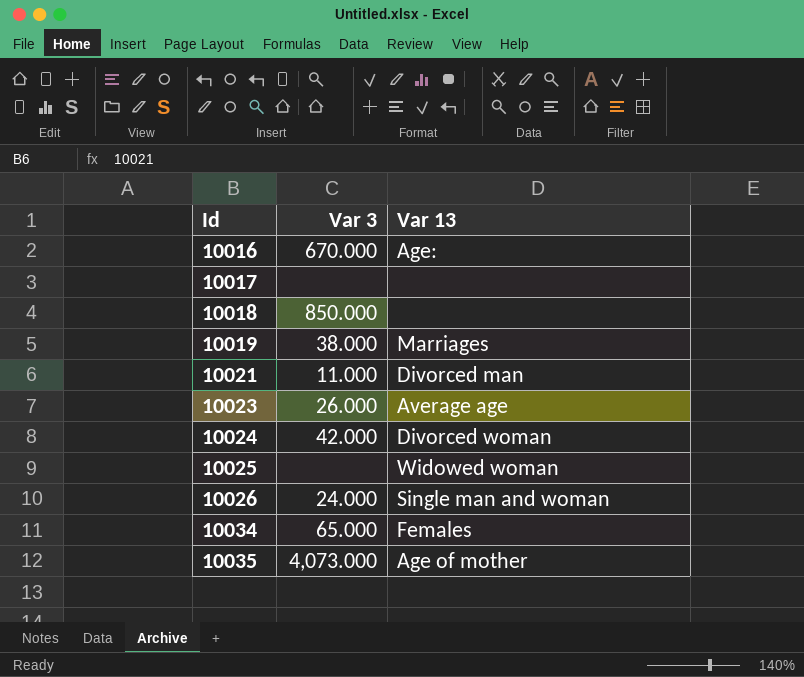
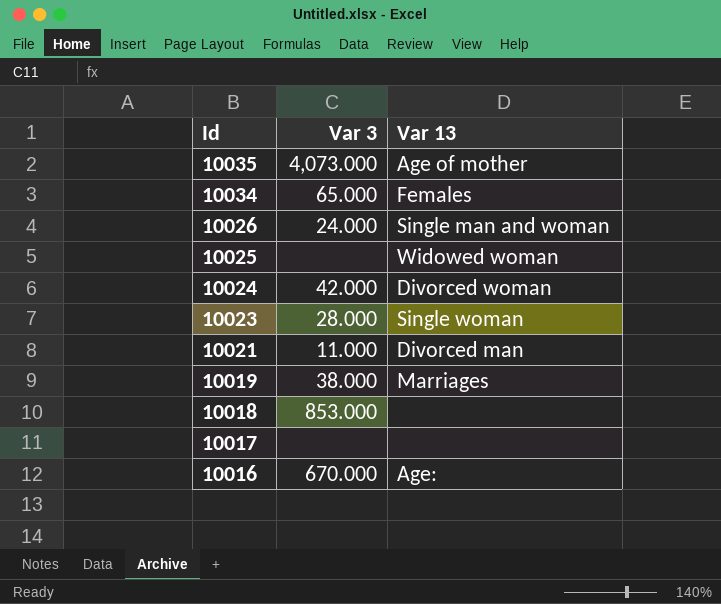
row order: Id ascending -> Id descending
10023 | Var 3: 26.000 -> 28.000
10023 | Var 13: Average age -> Single woman
10018 | Var 3: 850.000 -> 853.000

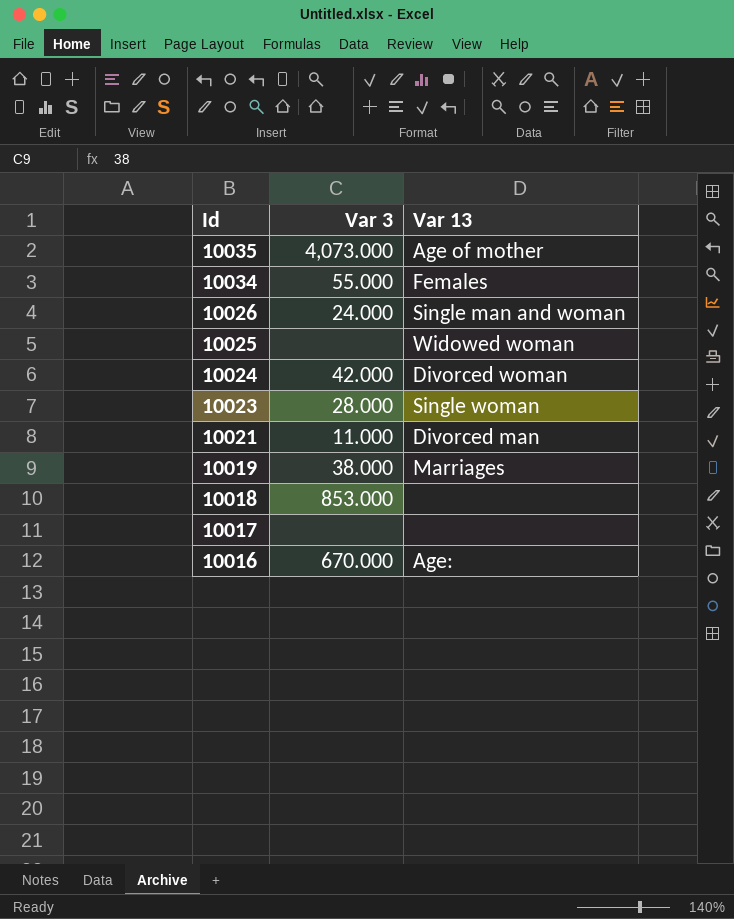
10034 | Var 3: 65.000 -> 55.000

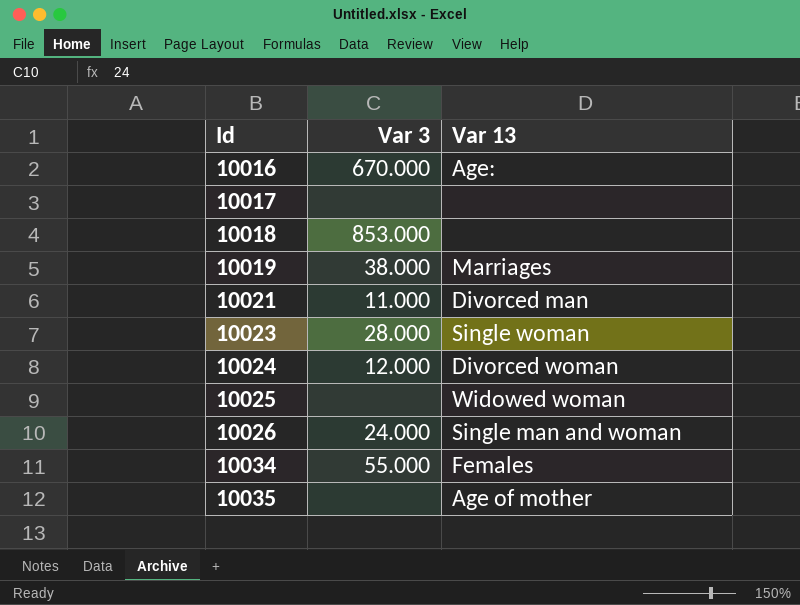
row order: Id descending -> Id ascending
10024 | Var 3: 42.000 -> 12.000
10035 | Var 3: 4,073.000 -> none

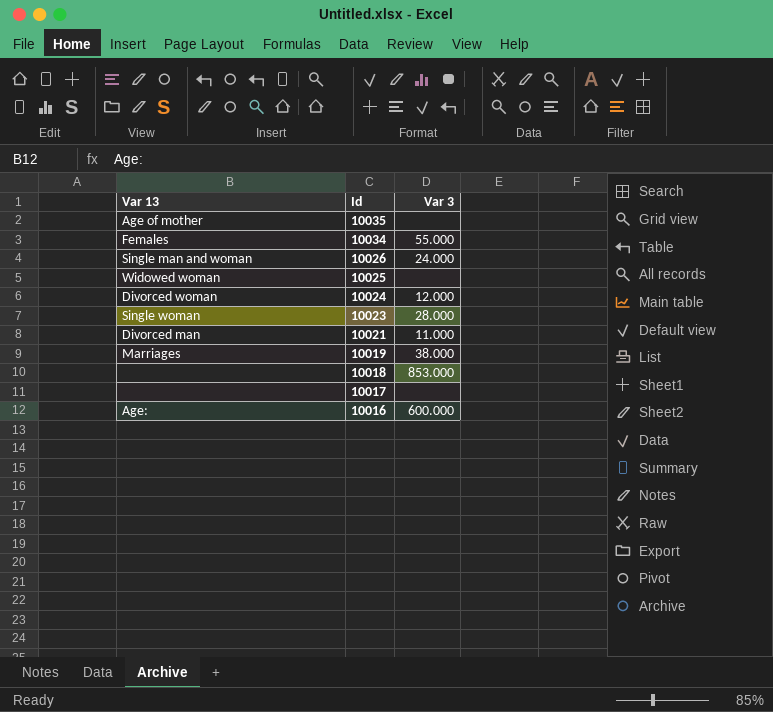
row order: Id ascending -> Id descending
column Var 13 | position: 3 -> 1
10016 | Var 3: 670.000 -> 600.000

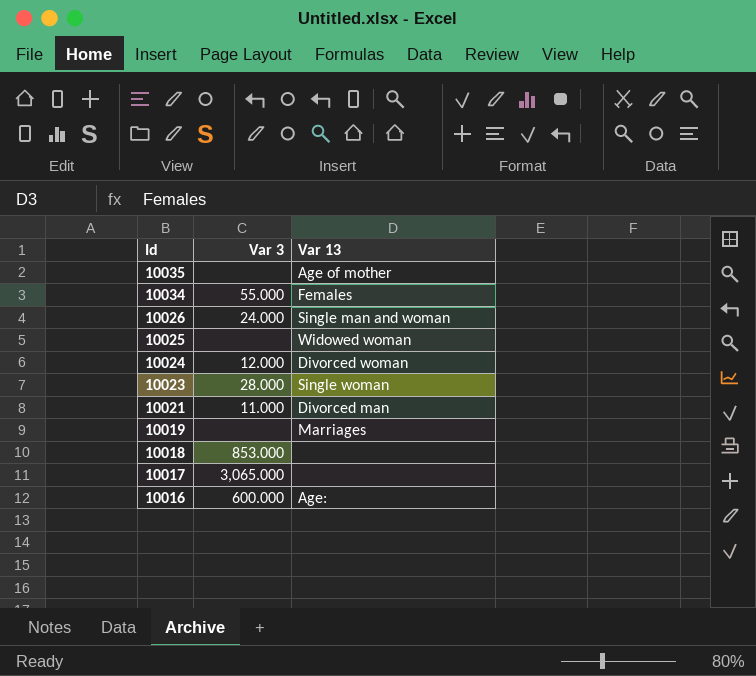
column Var 13 | position: 1 -> 3
10019 | Var 3: 38.000 -> none
10017 | Var 3: none -> 3,065.000

